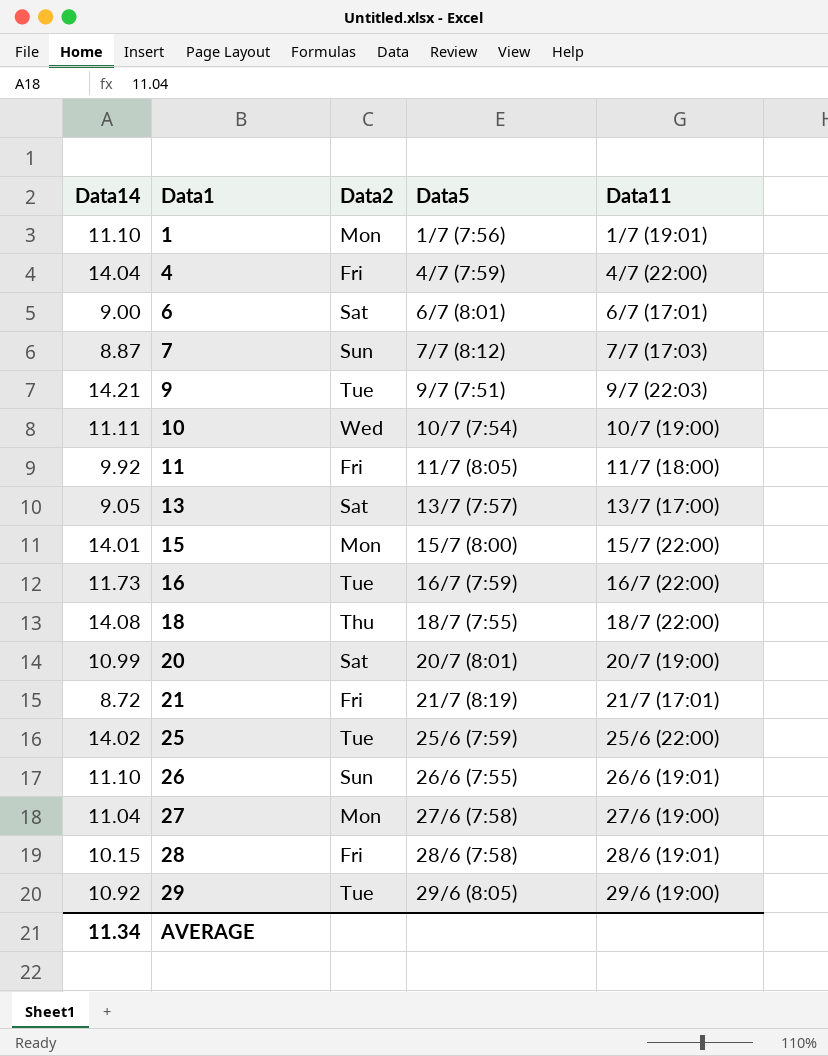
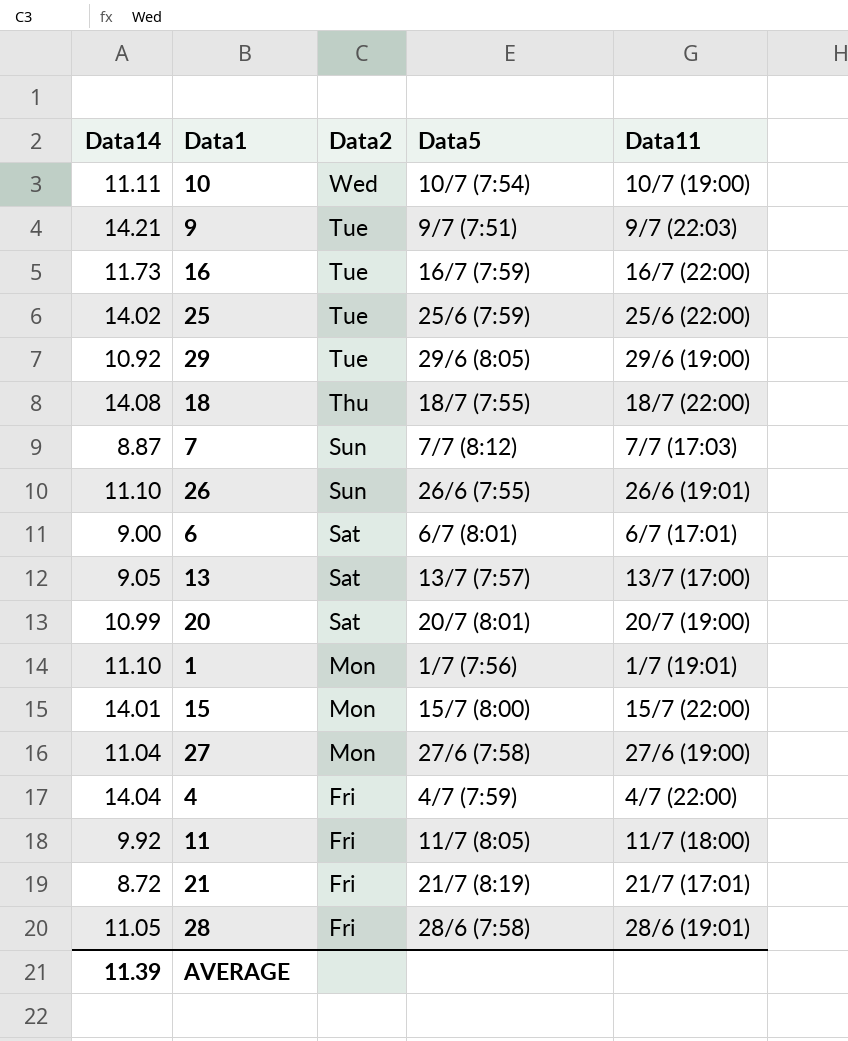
row order: Data1 ascending -> Data2 descending
28 | Data14: 10.15 -> 11.05
AVERAGE | Data14: 11.34 -> 11.39

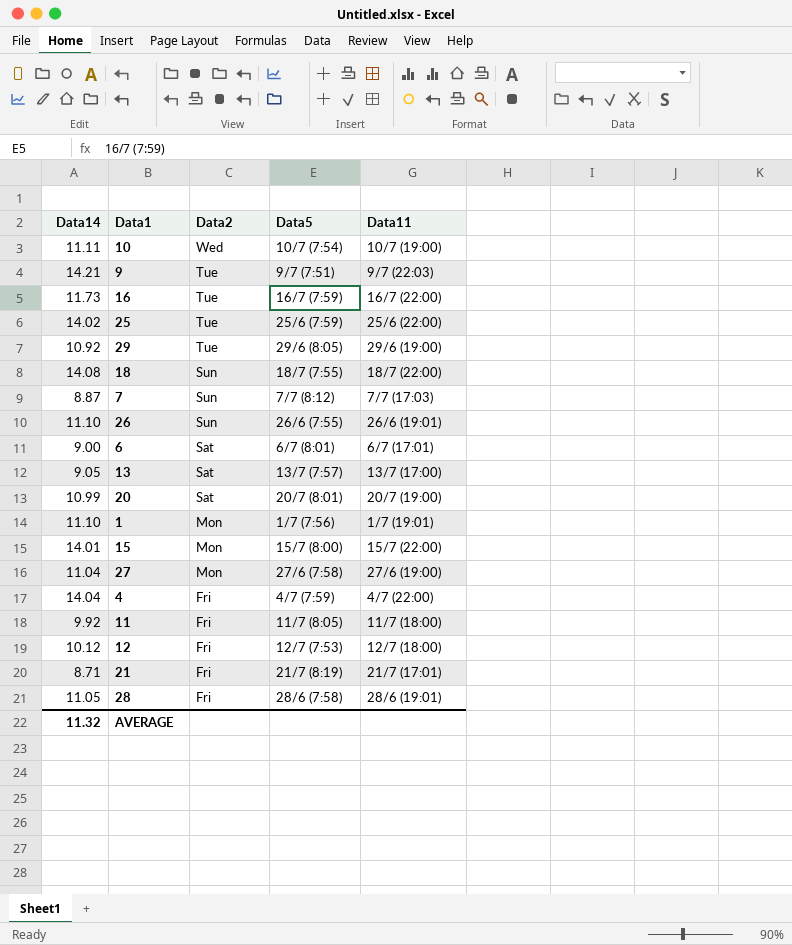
18 | Data2: Thu -> Sun
row 12: none -> 10.12 | Fri | 12/7 (7:53) | 12/7 (18:00)
21 | Data14: 8.72 -> 8.71
AVERAGE | Data14: 11.39 -> 11.32

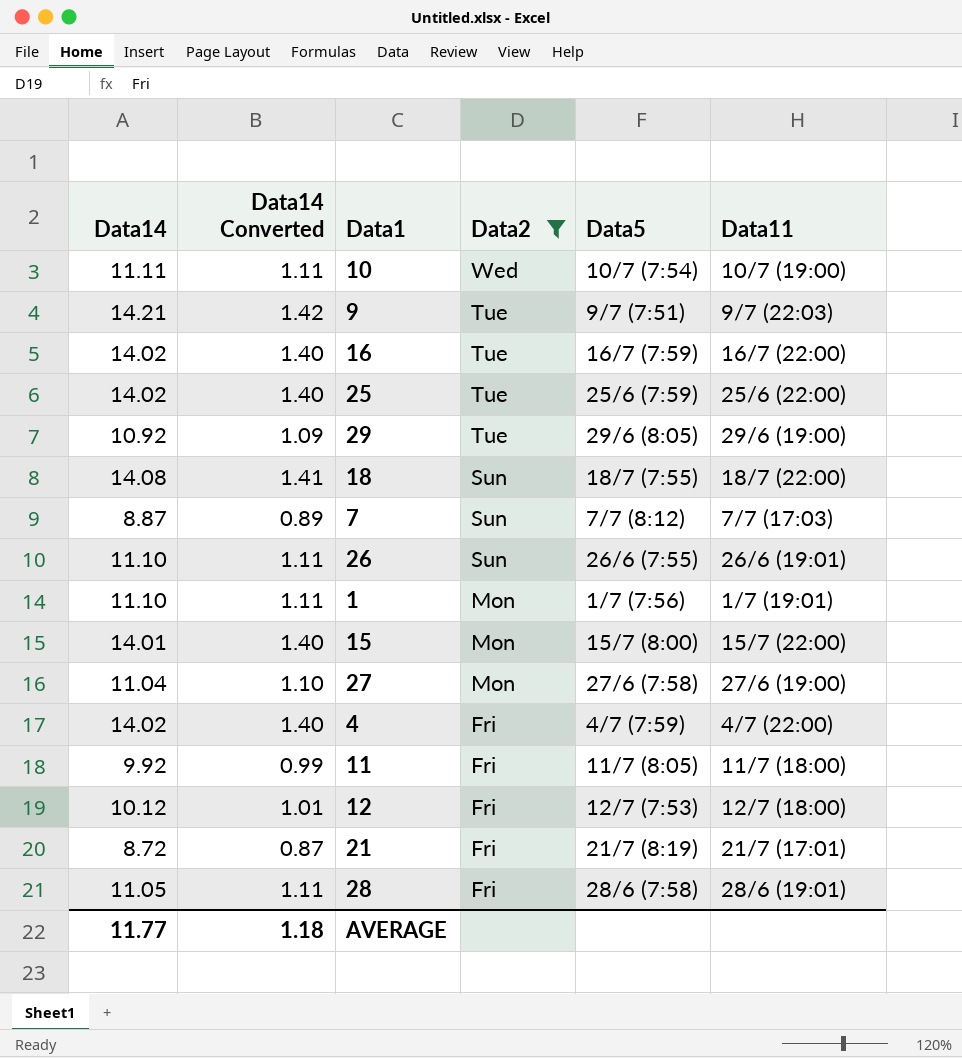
filter: none -> Data2 != Sat
column Data14 Converted | formula: none -> [Data14] * 0.1
16 | Data14: 11.73 -> 14.02
4 | Data14: 14.04 -> 14.02
21 | Data14: 8.71 -> 8.72
AVERAGE | Data14: 11.32 -> 11.77

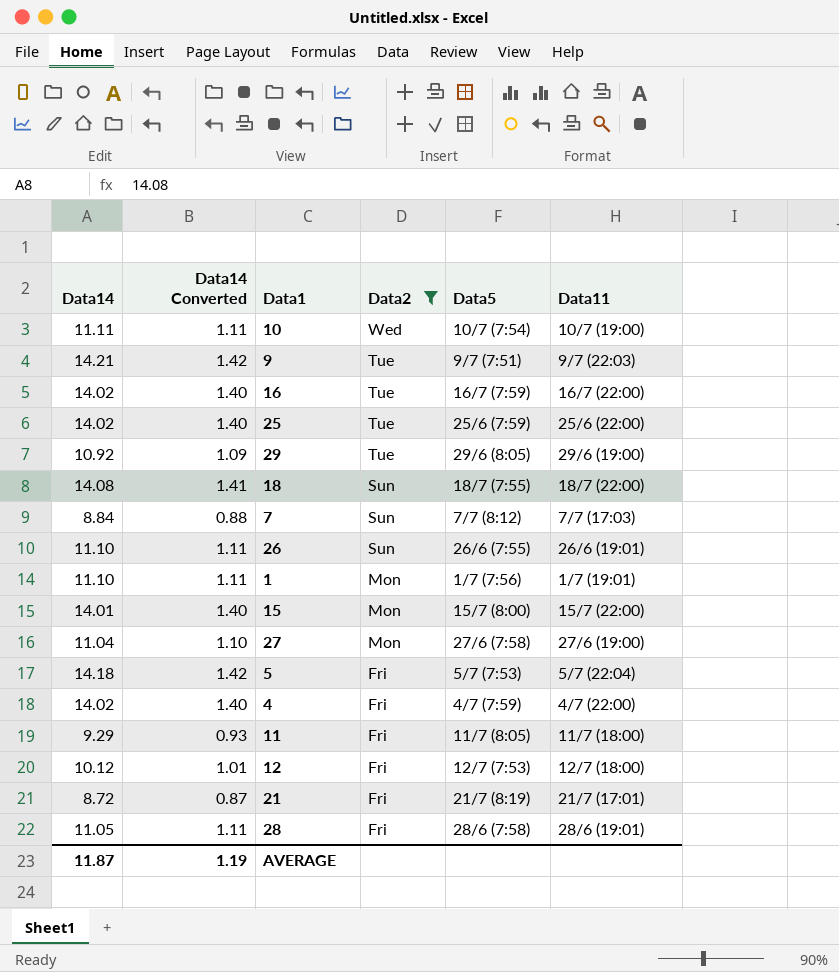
7 | Data14: 8.87 -> 8.84
7 | Data14 Converted: 0.89 -> 0.88
row 5: none -> 14.18 | 1.42 | Fri | 5/7 (7:53) | 5/7 (22:04)
11 | Data14: 9.92 -> 9.29
11 | Data14 Converted: 0.99 -> 0.93
AVERAGE | Data14: 11.77 -> 11.87
AVERAGE | Data14 Converted: 1.18 -> 1.19

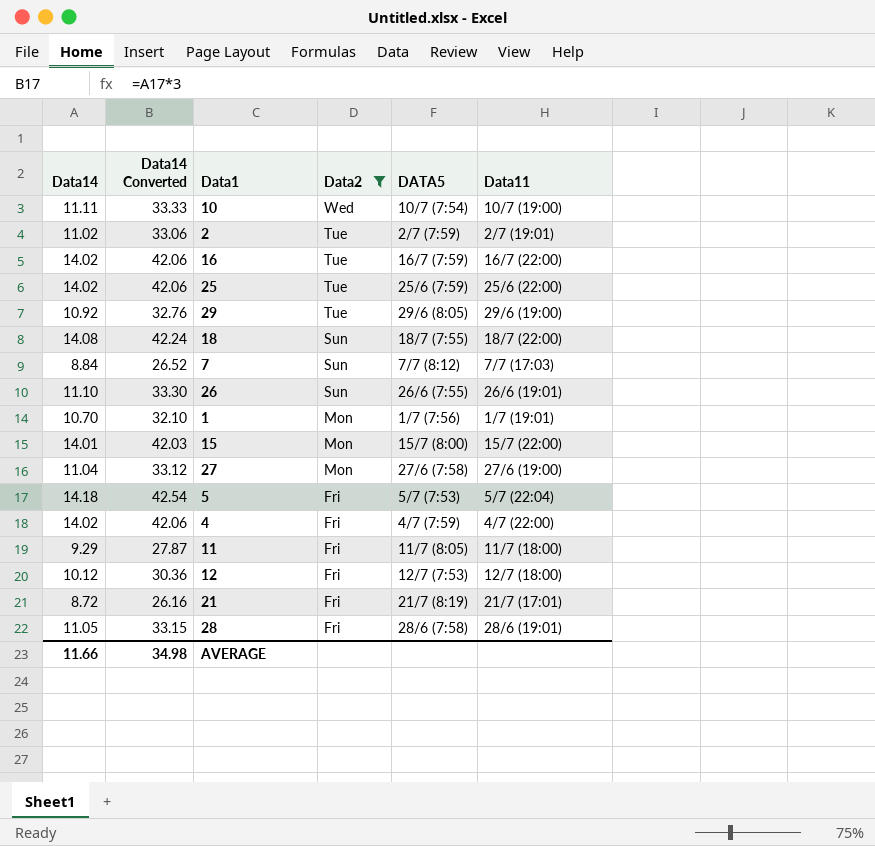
column Data14 Converted | formula: [Data14] * 0.1 -> [Data14] * 3
column name: Data5 -> DATA5
row 9: 14.21 | 1.42 | Tue | 9/7 (7:51) | 9/7 (22:03) -> none
row 2: none -> 11.02 | 33.06 | Tue | 2/7 (7:59) | 2/7 (19:01)
1 | Data14: 11.10 -> 10.70
AVERAGE | Data14: 11.87 -> 11.66
AVERAGE | Data14 Converted: 1.19 -> 34.98

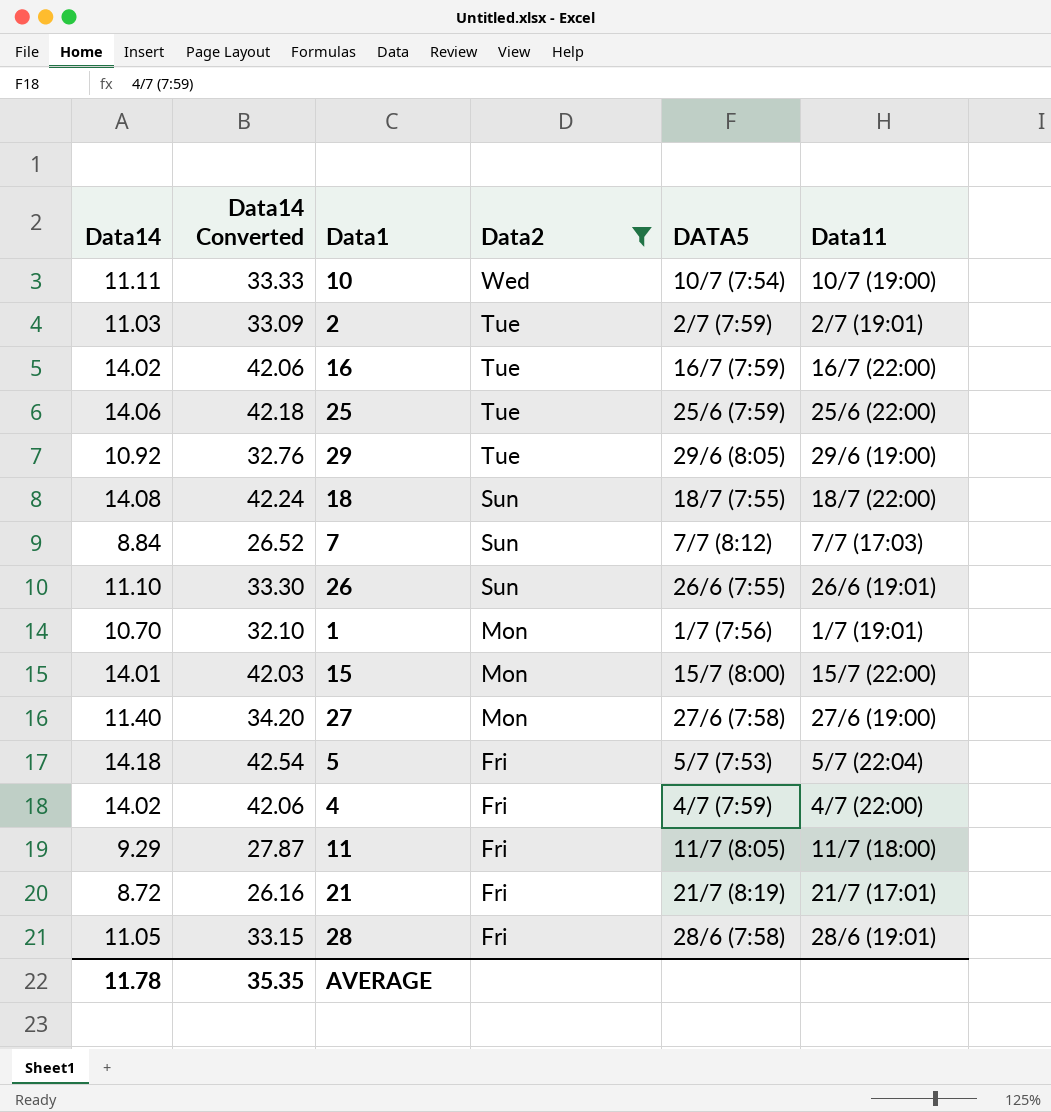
row 12: 10.12 | 30.36 | Fri | 12/7 (7:53) | 12/7 (18:00) -> none
2 | Data14: 11.02 -> 11.03
2 | Data14 Converted: 33.06 -> 33.09
25 | Data14: 14.02 -> 14.06
25 | Data14 Converted: 42.06 -> 42.18
27 | Data14: 11.04 -> 11.40
27 | Data14 Converted: 33.12 -> 34.20
AVERAGE | Data14: 11.66 -> 11.78
AVERAGE | Data14 Converted: 34.98 -> 35.35

